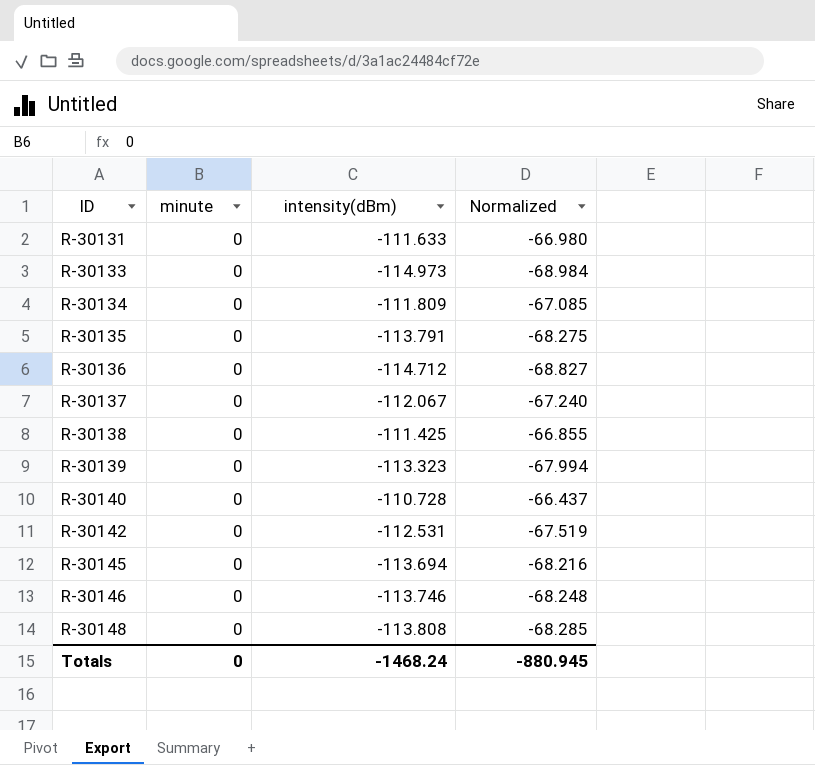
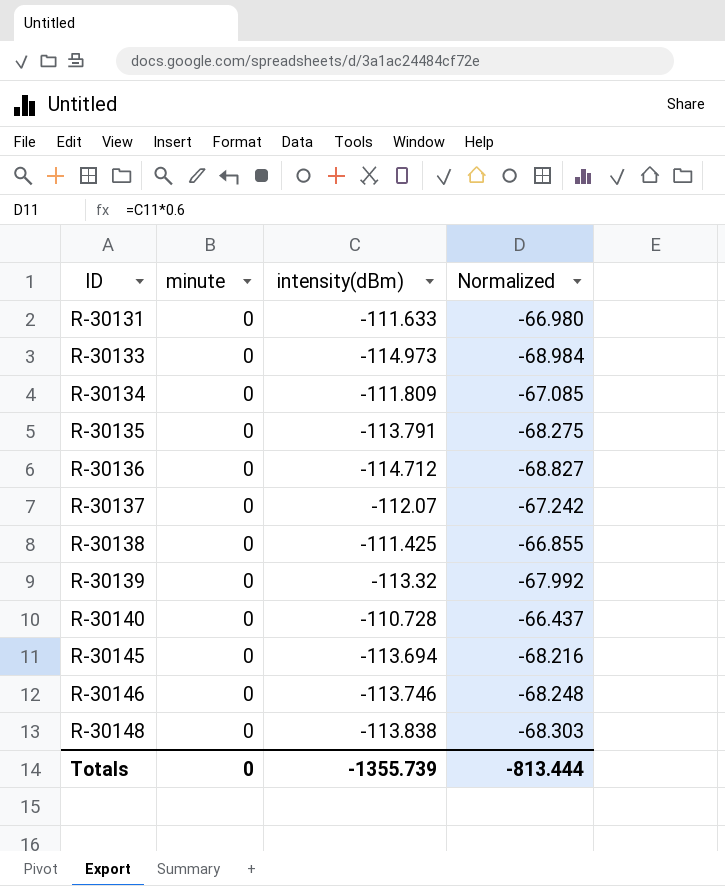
row R-30142: 0 | -112.531 | -67.519 -> none
R-30137 | intensity(dBm): -112.067 -> -112.07
R-30137 | Normalized: -67.240 -> -67.242
R-30139 | intensity(dBm): -113.323 -> -113.32
R-30139 | Normalized: -67.994 -> -67.992
R-30148 | intensity(dBm): -113.808 -> -113.838
R-30148 | Normalized: -68.285 -> -68.303
Totals | intensity(dBm): -1468.24 -> -1355.739
Totals | Normalized: -880.945 -> -813.444

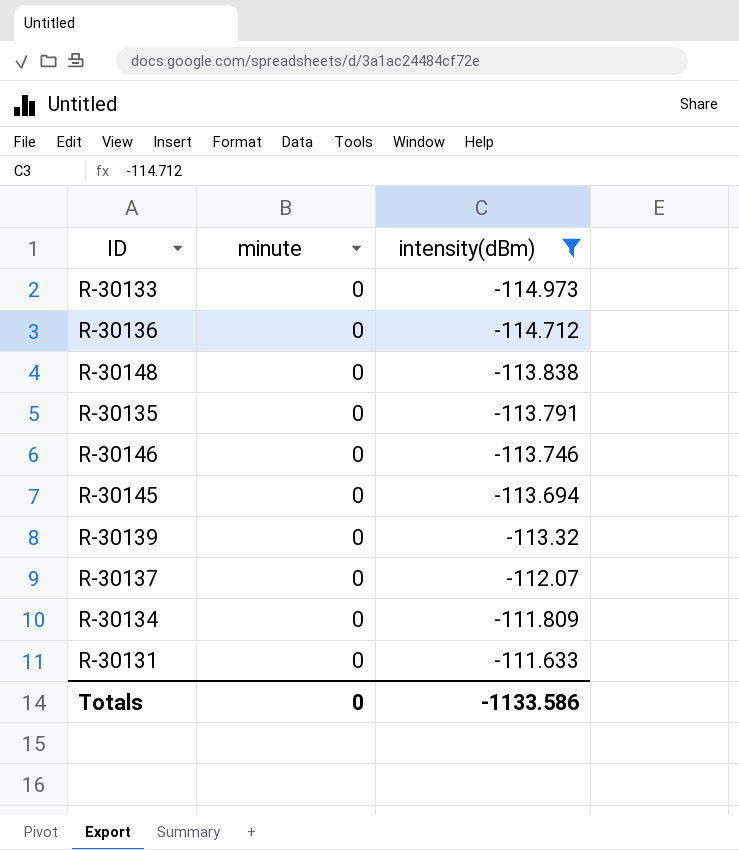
filter: none -> intensity(dBm) <= -111.633
row order: ID ascending -> intensity(dBm) ascending
column Normalized | formula: [intensity(dBm)] * 0.6 -> none
Totals | intensity(dBm): -1355.739 -> -1133.586

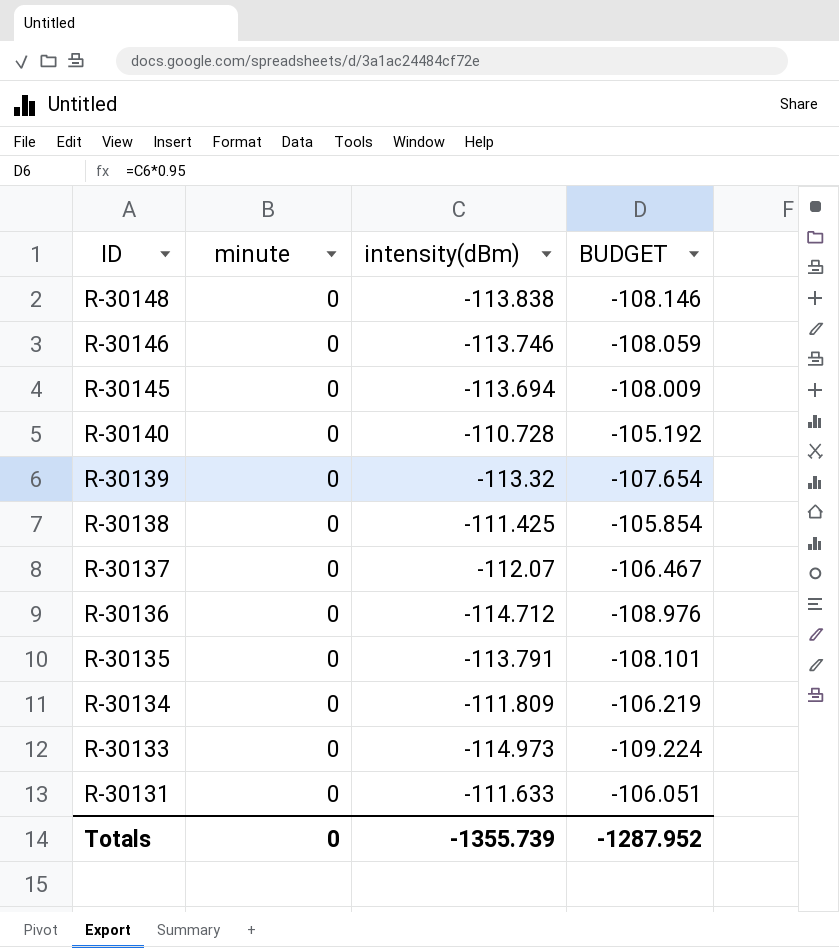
filter: intensity(dBm) <= -111.633 -> none
row order: intensity(dBm) ascending -> ID descending
column BUDGET | formula: none -> [intensity(dBm)] * 0.95
Totals | intensity(dBm): -1133.586 -> -1355.739

